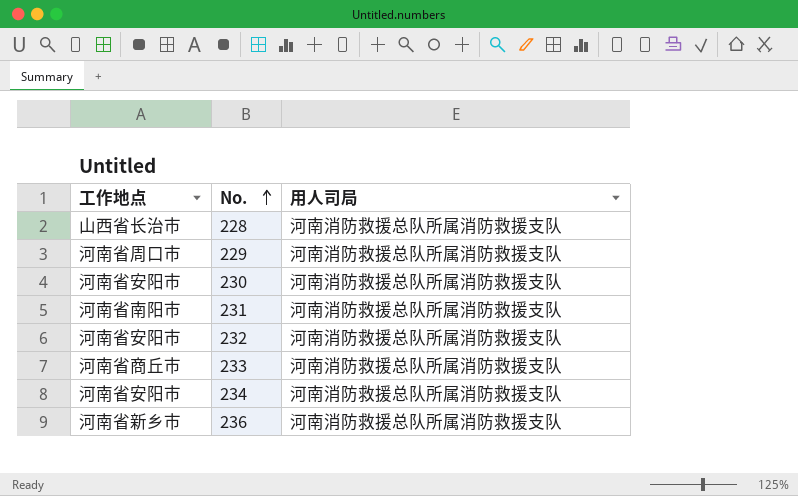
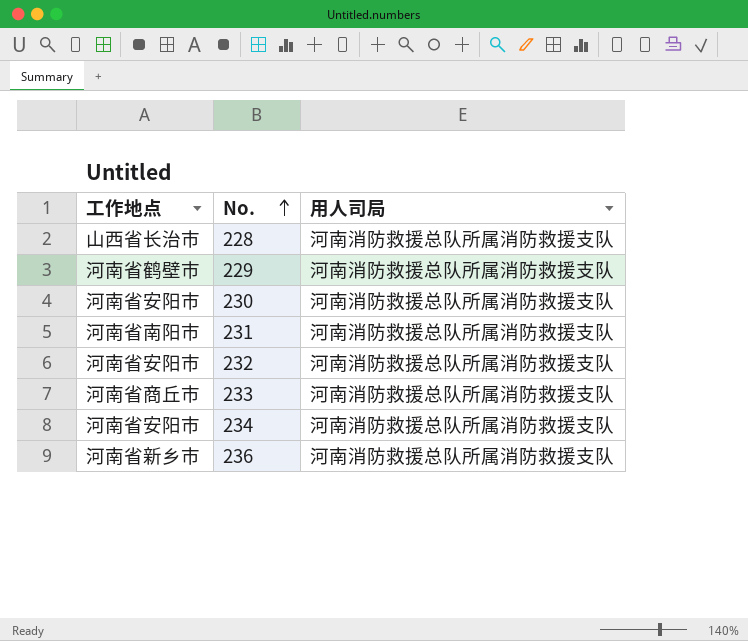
229 | 工作地点: 河南省周口市 -> 河南省鹤壁市

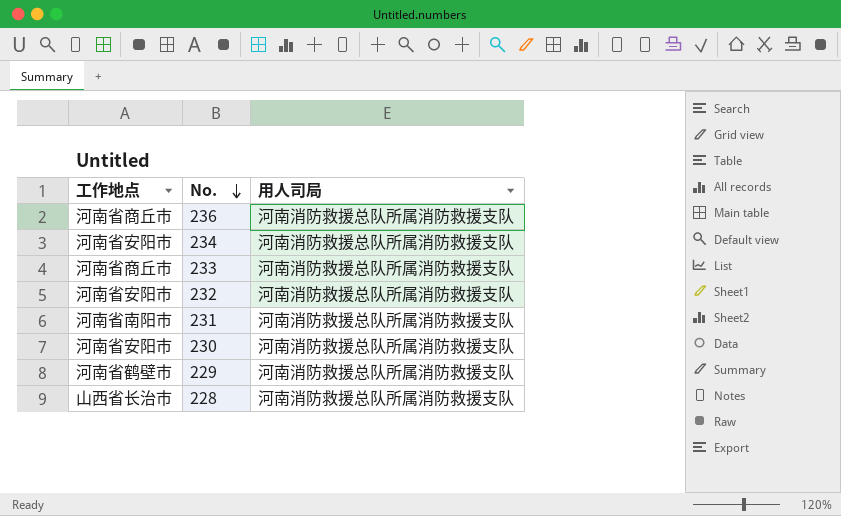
row order: No. ascending -> No. descending
236 | 工作地点: 河南省新乡市 -> 河南省商丘市

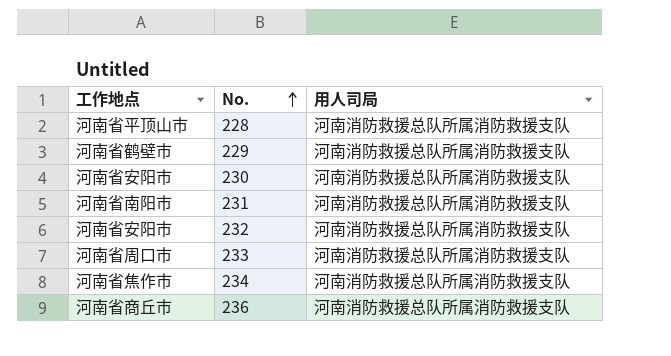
row order: No. descending -> No. ascending
228 | 工作地点: 山西省长治市 -> 河南省平顶山市
233 | 工作地点: 河南省商丘市 -> 河南省周口市
234 | 工作地点: 河南省安阳市 -> 河南省焦作市

